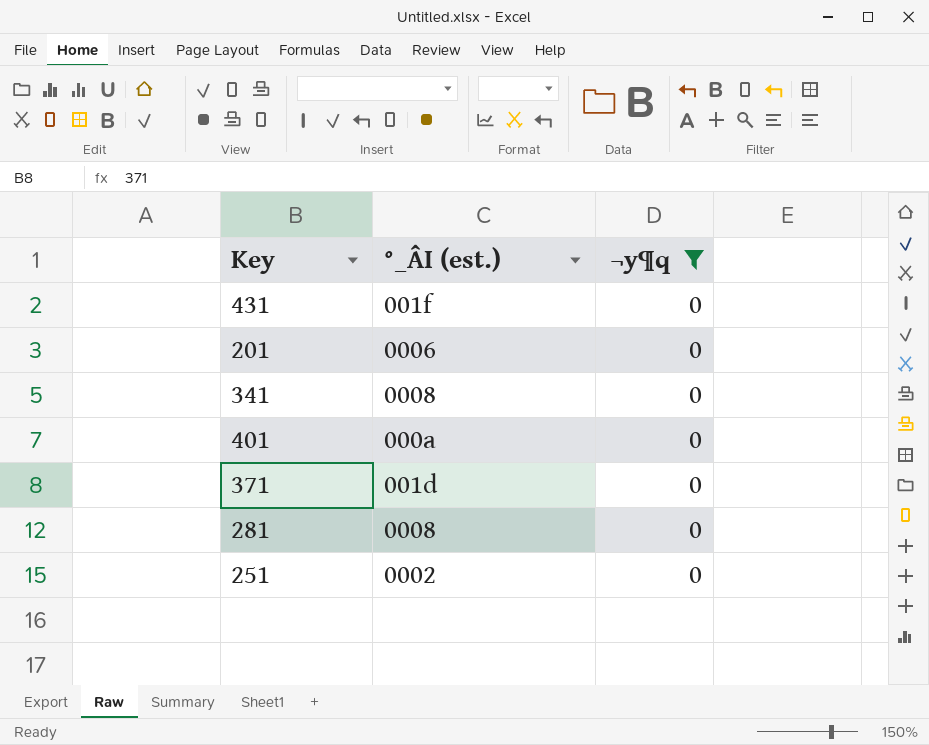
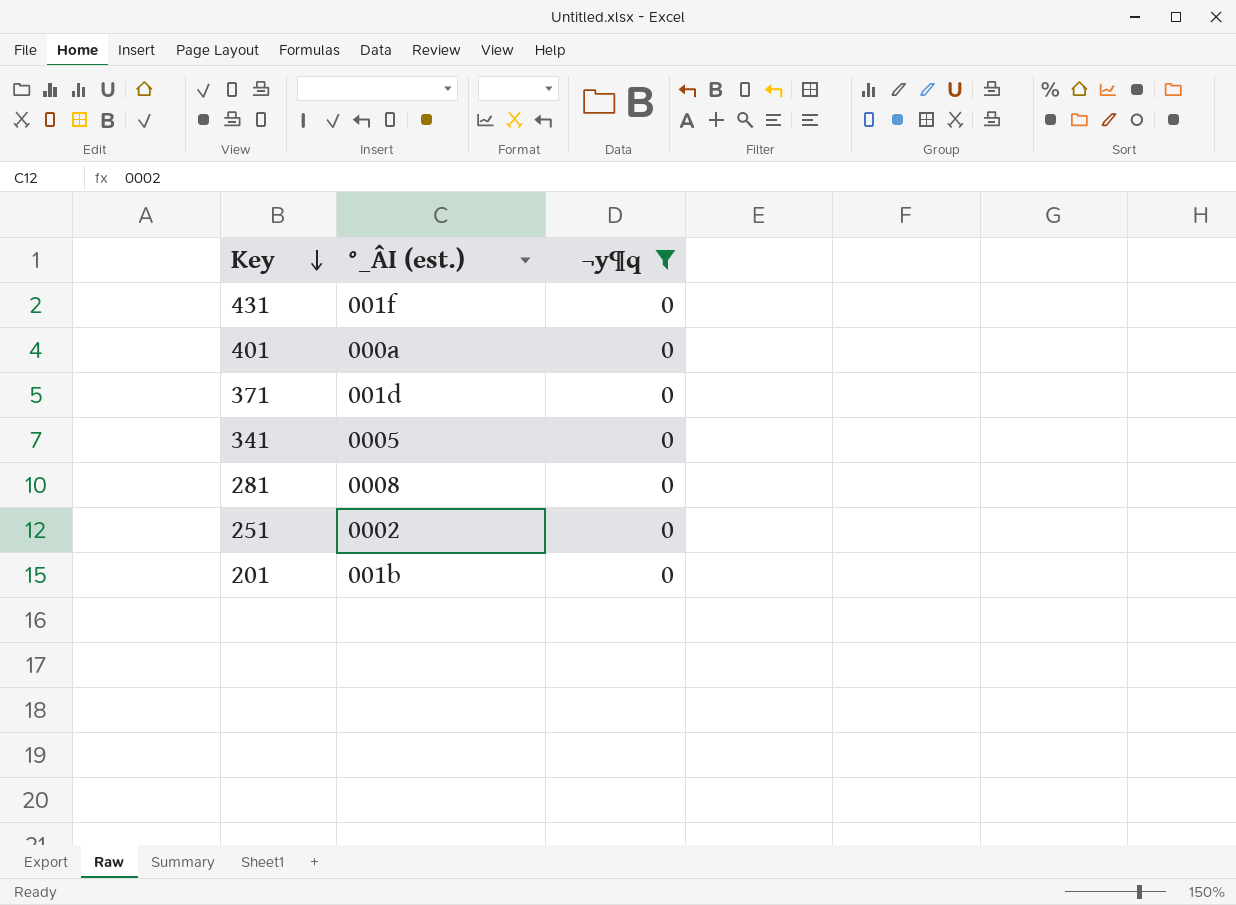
row order: none -> Key descending
341 | °_ÂI (est.): 0008 -> 0005
201 | °_ÂI (est.): 0006 -> 001b

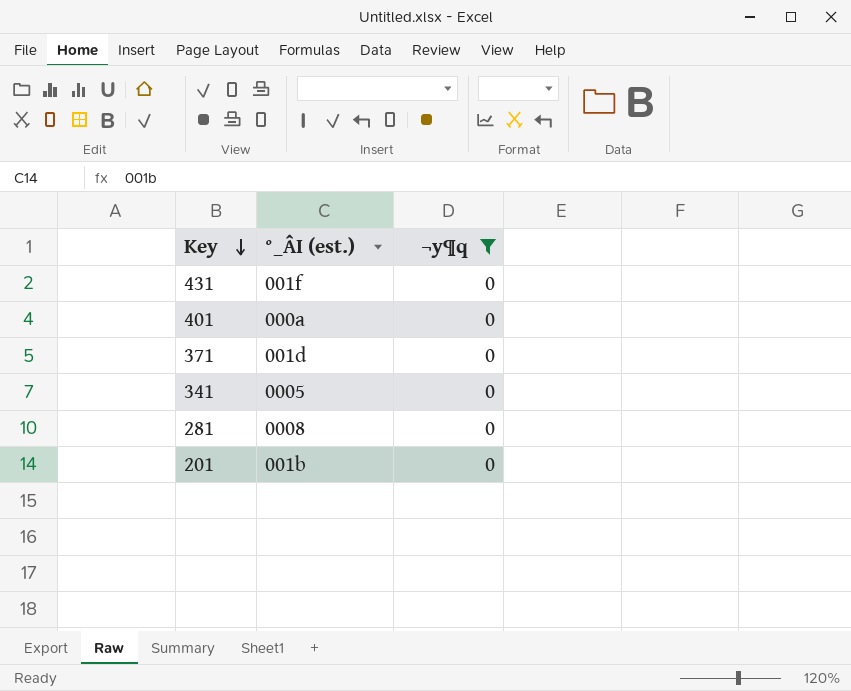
row 251: 0002 | 0 -> none

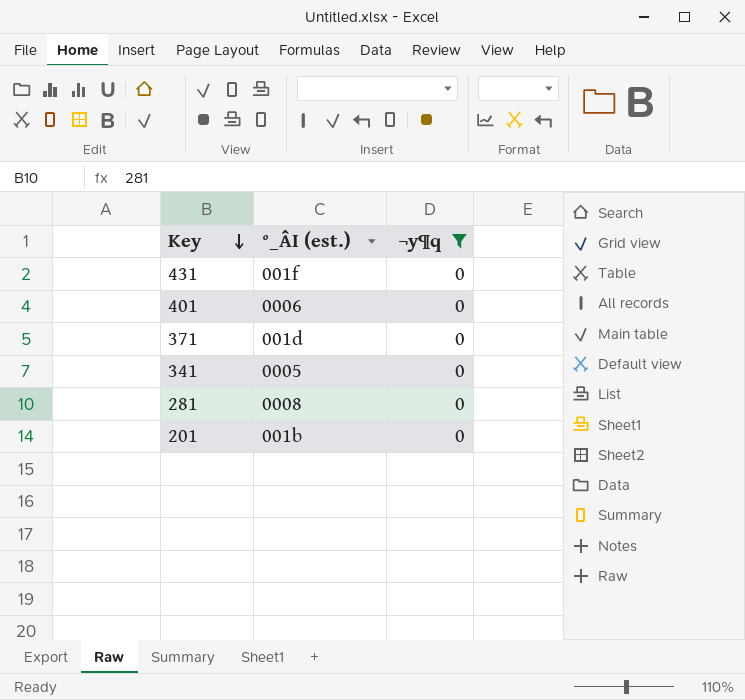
401 | °_ÂI (est.): 000a -> 0006

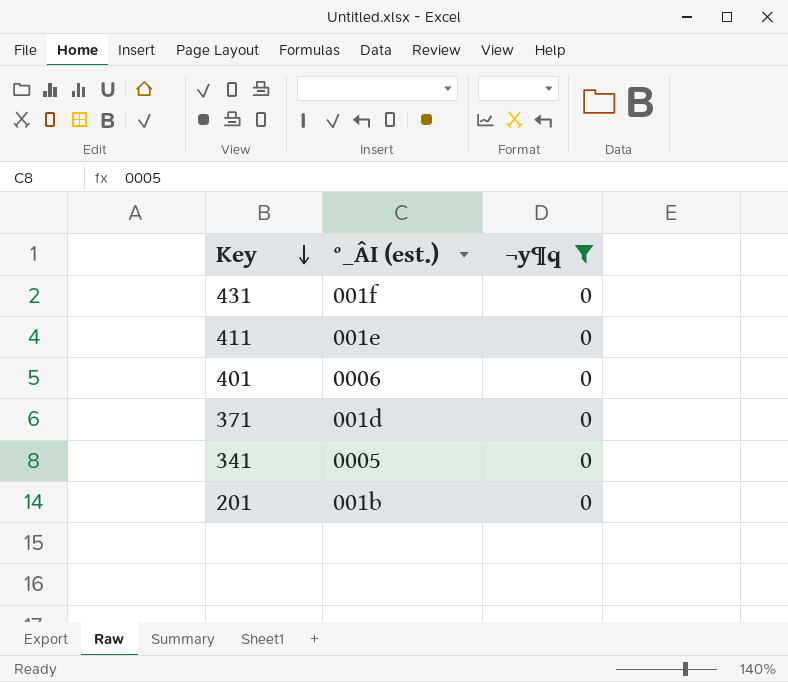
row 281: 0008 | 0 -> none
row 411: none -> 001e | 0

